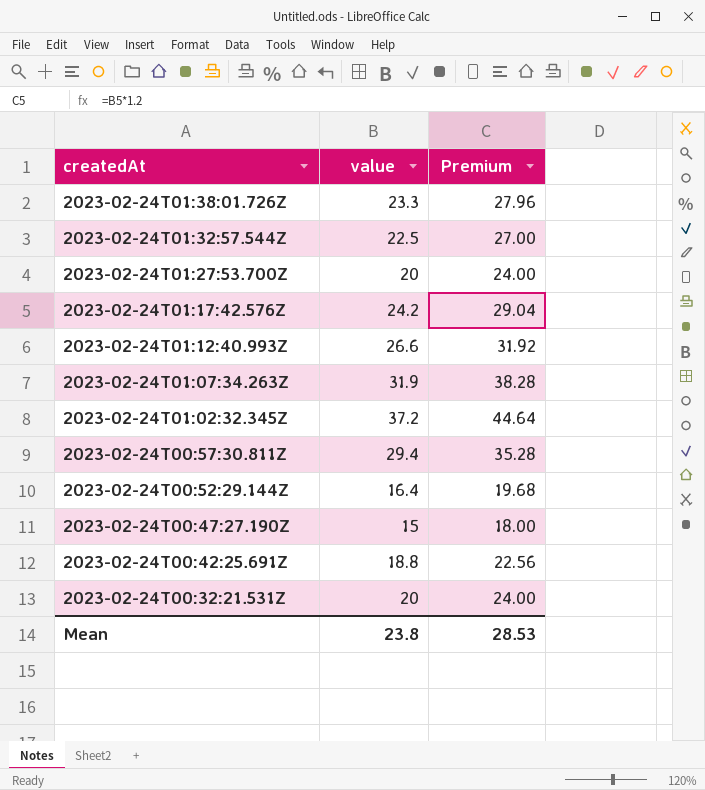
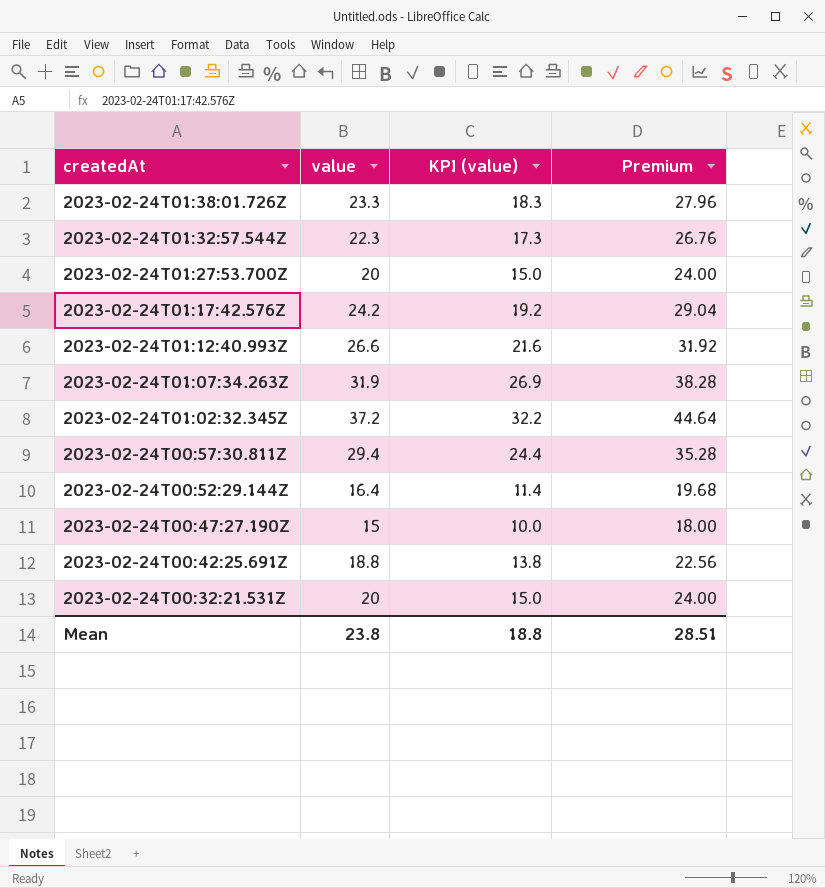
column KPI (value) | formula: none -> [value] - 5
2023-02-24T01:32:57.544Z | value: 22.5 -> 22.3
2023-02-24T01:32:57.544Z | Premium: 27.00 -> 26.76
Mean | Premium: 28.53 -> 28.51

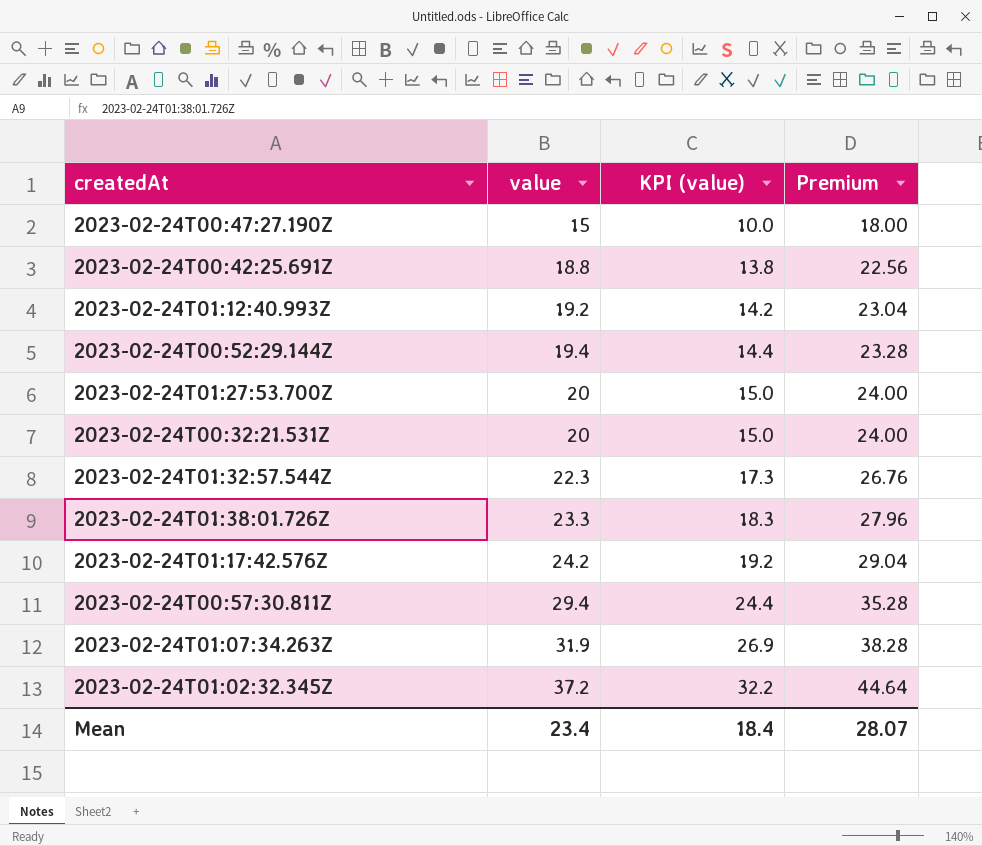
row order: createdAt descending -> value ascending
2023-02-24T01:12:40.993Z | value: 26.6 -> 19.2
2023-02-24T01:12:40.993Z | KPI (value): 21.6 -> 14.2
2023-02-24T01:12:40.993Z | Premium: 31.92 -> 23.04
2023-02-24T00:52:29.144Z | value: 16.4 -> 19.4
2023-02-24T00:52:29.144Z | KPI (value): 11.4 -> 14.4
2023-02-24T00:52:29.144Z | Premium: 19.68 -> 23.28
Mean | value: 23.8 -> 23.4
Mean | KPI (value): 18.8 -> 18.4
Mean | Premium: 28.51 -> 28.07

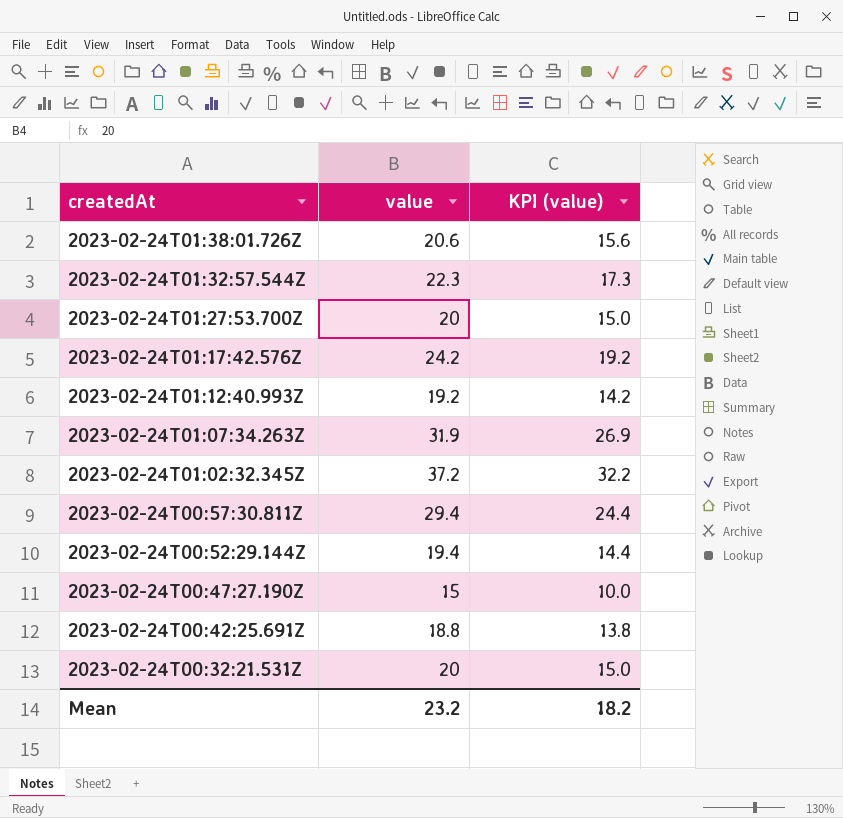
row order: value ascending -> createdAt descending
column Premium | formula: [value] * 1.2 -> none
2023-02-24T01:38:01.726Z | value: 23.3 -> 20.6
2023-02-24T01:38:01.726Z | KPI (value): 18.3 -> 15.6
Mean | value: 23.4 -> 23.2
Mean | KPI (value): 18.4 -> 18.2

